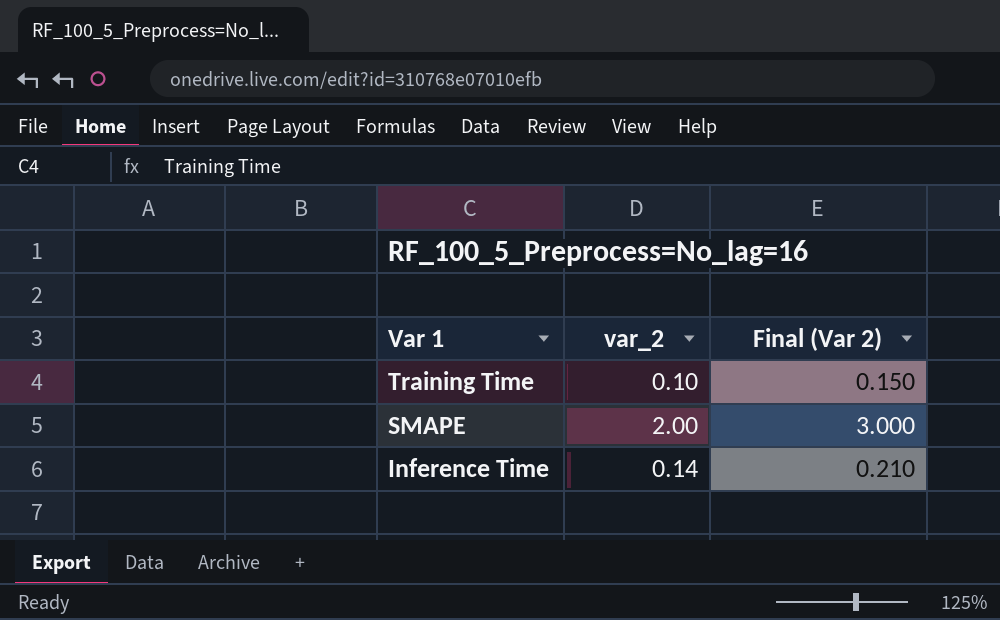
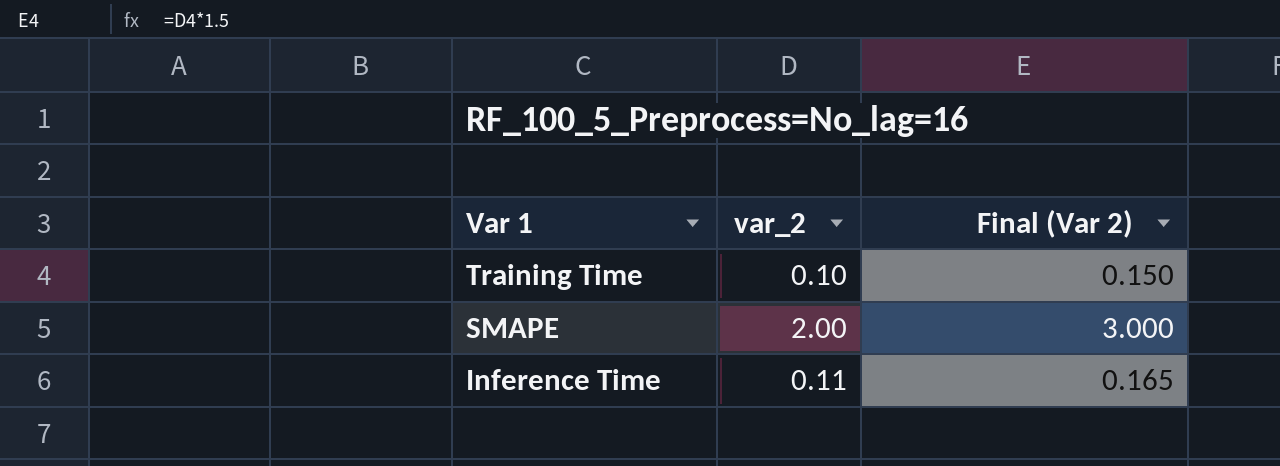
Inference Time | var_2: 0.14 -> 0.11
Inference Time | Final (Var 2): 0.210 -> 0.165

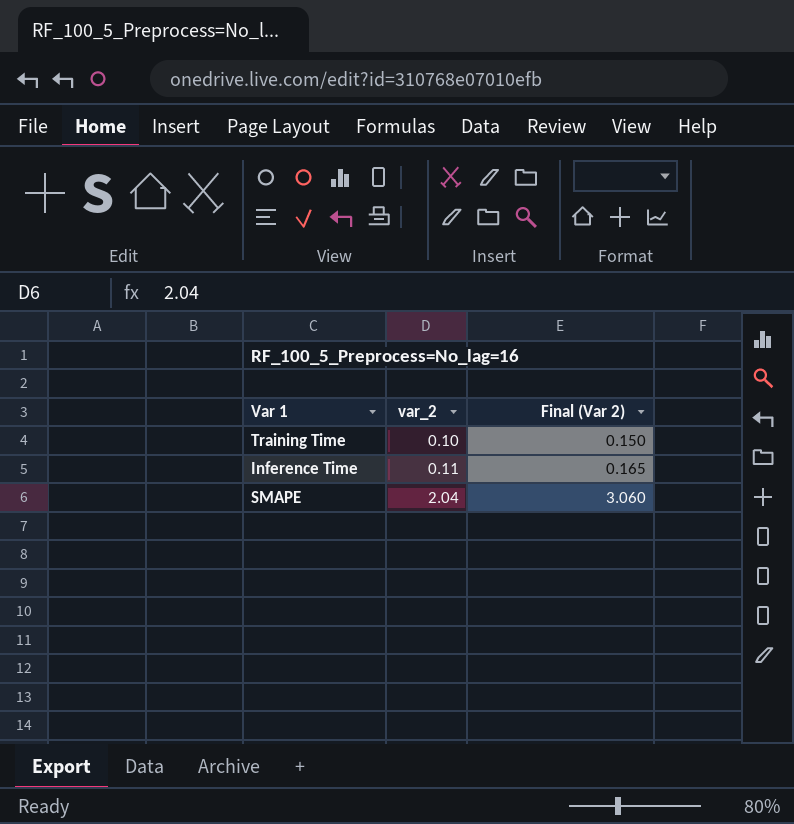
row order: Var 1 descending -> var_2 ascending
SMAPE | var_2: 2.00 -> 2.04
SMAPE | Final (Var 2): 3.000 -> 3.060

